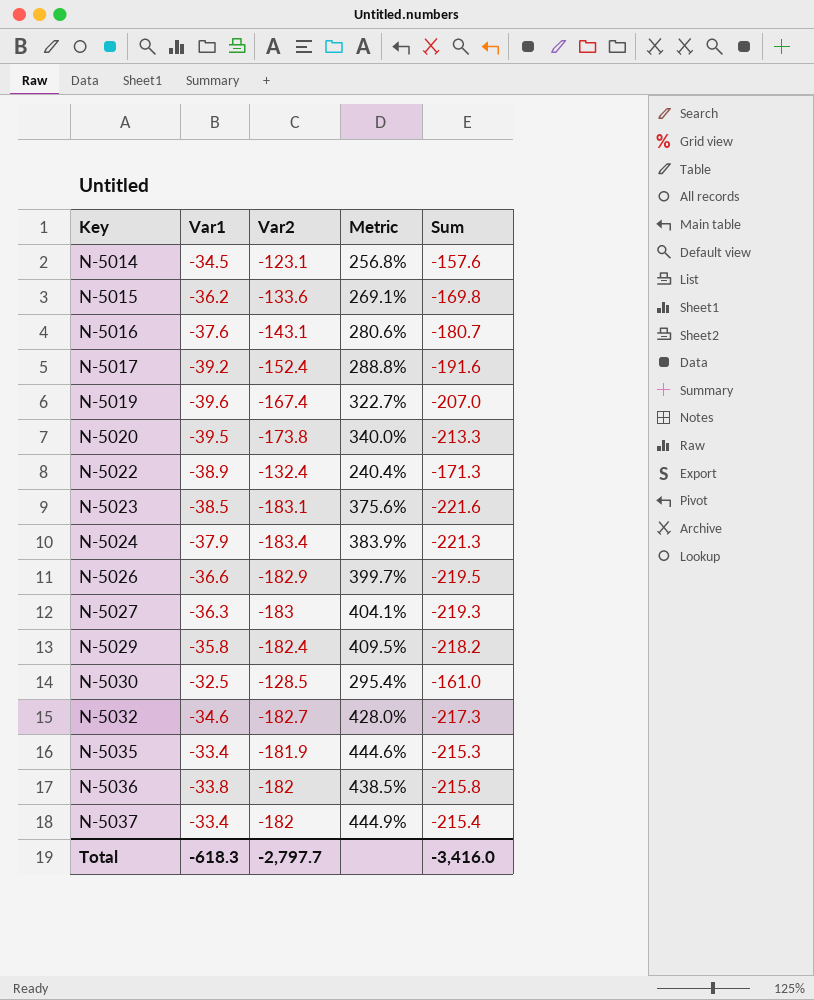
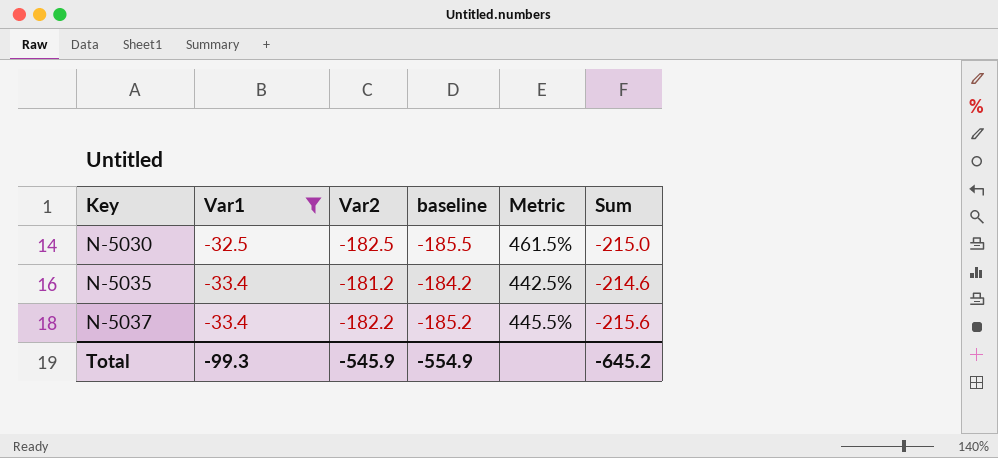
filter: none -> Var1 >= -33.4
column baseline | formula: none -> [Var2] - 3
N-5030 | Var2: -128.5 -> -182.5
N-5030 | Metric: 295.4% -> 461.5%
N-5030 | Sum: -161.0 -> -215.0
N-5035 | Var2: -181.9 -> -181.2
N-5035 | Metric: 444.6% -> 442.5%
N-5035 | Sum: -215.3 -> -214.6
N-5037 | Var2: -182 -> -182.2
N-5037 | Metric: 444.9% -> 445.5%
N-5037 | Sum: -215.4 -> -215.6
Total | Var1: -618.3 -> -99.3
Total | Var2: -2,797.7 -> -545.9
Total | Sum: -3,416.0 -> -645.2

